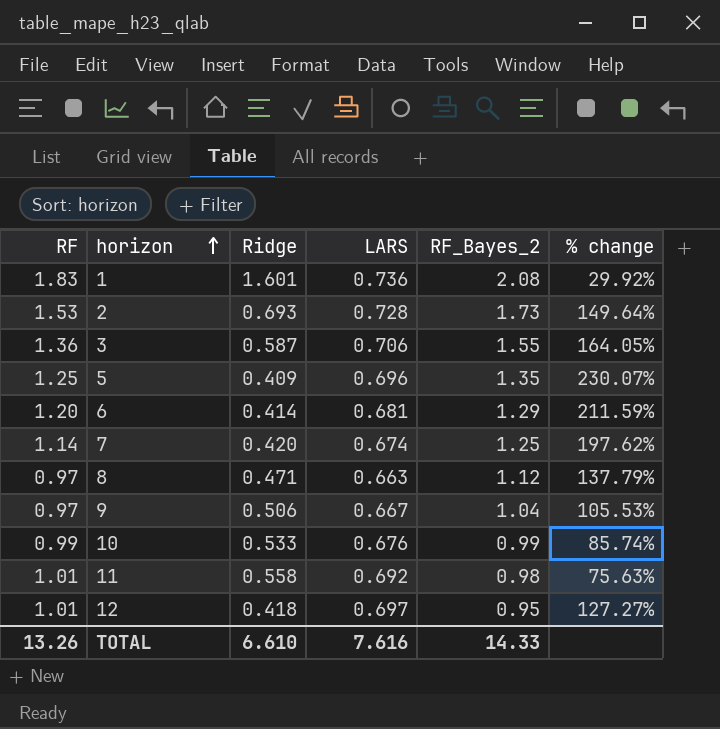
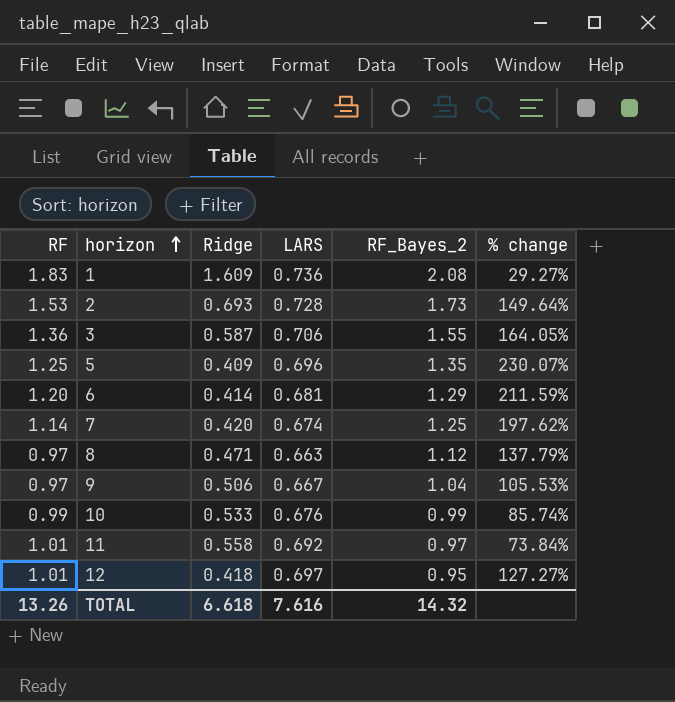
1 | Ridge: 1.601 -> 1.609
1 | % change: 29.92% -> 29.27%
11 | RF_Bayes_2: 0.98 -> 0.97
11 | % change: 75.63% -> 73.84%
TOTAL | Ridge: 6.610 -> 6.618
TOTAL | RF_Bayes_2: 14.33 -> 14.32

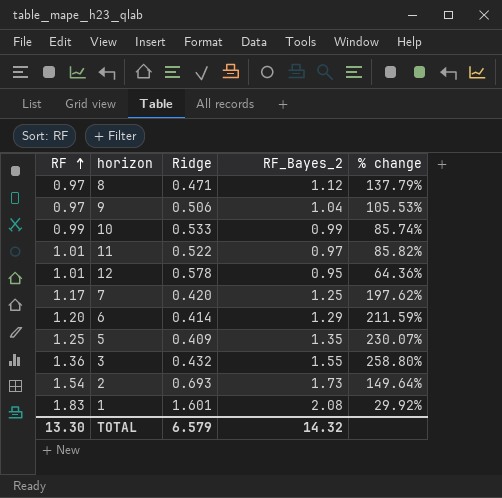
row order: horizon ascending -> RF ascending
column LARS | position: 4 -> none
11 | Ridge: 0.558 -> 0.522
11 | % change: 73.84% -> 85.82%
12 | Ridge: 0.418 -> 0.578
12 | % change: 127.27% -> 64.36%
7 | RF: 1.14 -> 1.17
3 | Ridge: 0.587 -> 0.432
3 | % change: 164.05% -> 258.80%
2 | RF: 1.53 -> 1.54
1 | Ridge: 1.609 -> 1.601
1 | % change: 29.27% -> 29.92%
TOTAL | RF: 13.26 -> 13.30
TOTAL | Ridge: 6.618 -> 6.579

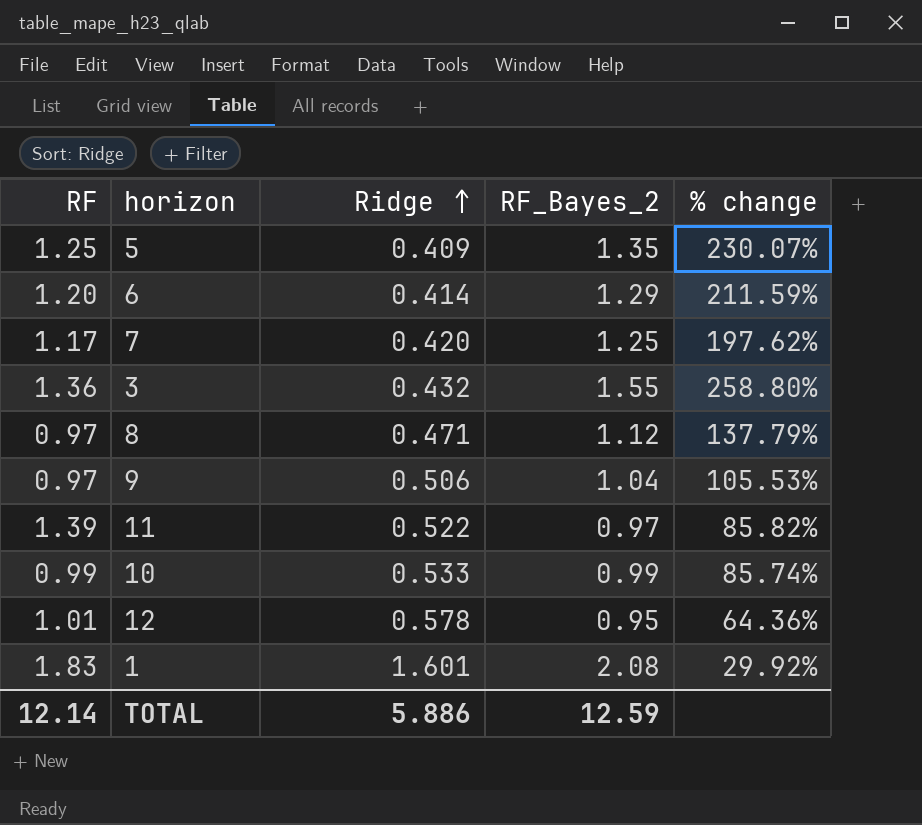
row order: RF ascending -> Ridge ascending
row 2: 1.54 | 0.693 | 1.73 | 149.64% -> none
11 | RF: 1.01 -> 1.39
TOTAL | RF: 13.30 -> 12.14
TOTAL | Ridge: 6.579 -> 5.886
TOTAL | RF_Bayes_2: 14.32 -> 12.59

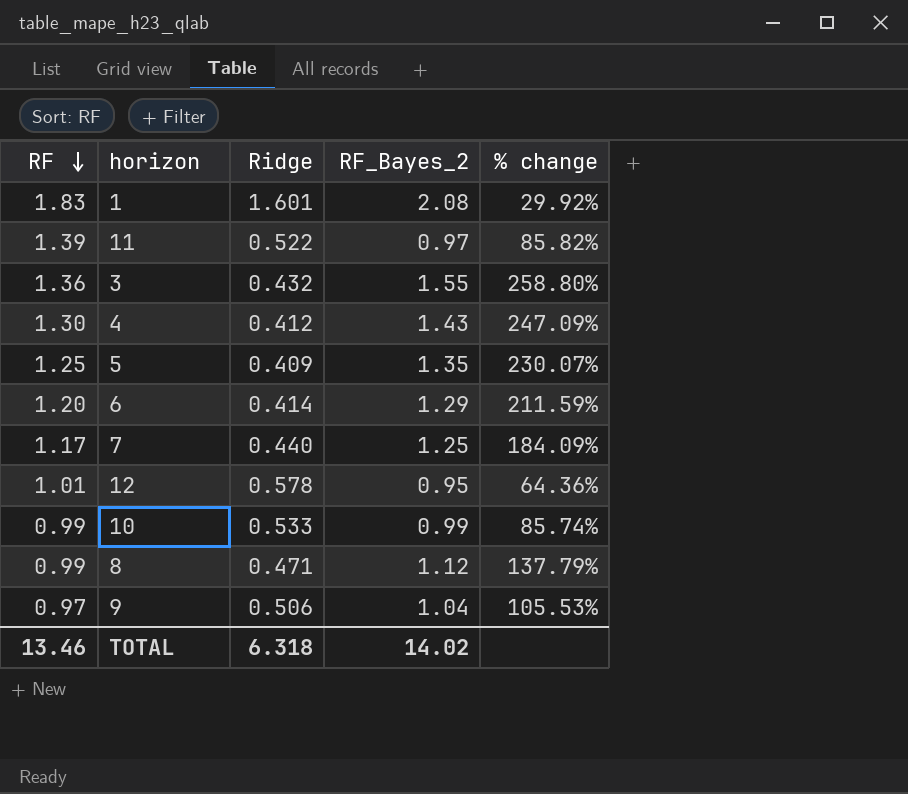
row order: Ridge ascending -> RF descending
row 4: none -> 1.30 | 0.412 | 1.43 | 247.09%
7 | Ridge: 0.420 -> 0.440
7 | % change: 197.62% -> 184.09%
8 | RF: 0.97 -> 0.99
TOTAL | RF: 12.14 -> 13.46
TOTAL | Ridge: 5.886 -> 6.318
TOTAL | RF_Bayes_2: 12.59 -> 14.02

